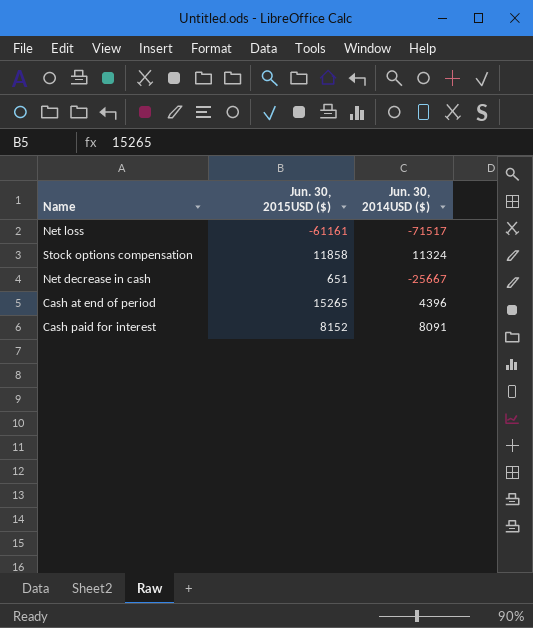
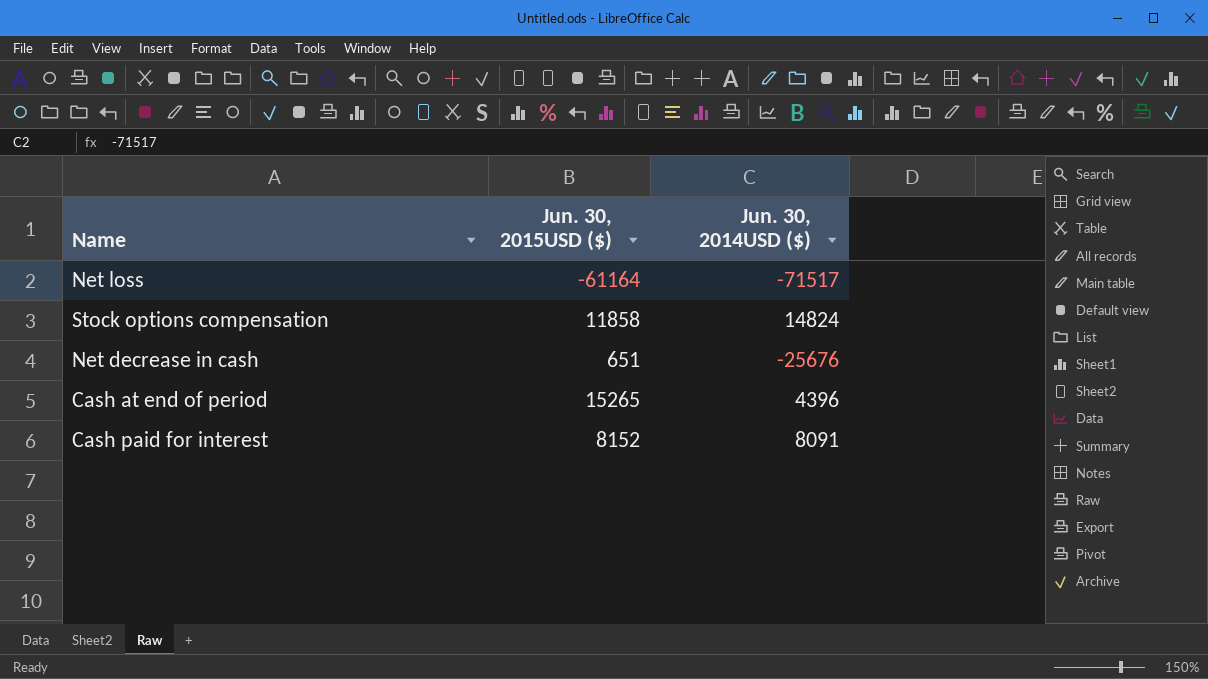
Net loss | Jun. 30, 2015USD ($): -61161 -> -61164
Stock options compensation | Jun. 30, 2014USD ($): 11324 -> 14824
Net decrease in cash | Jun. 30, 2014USD ($): -25667 -> -25676

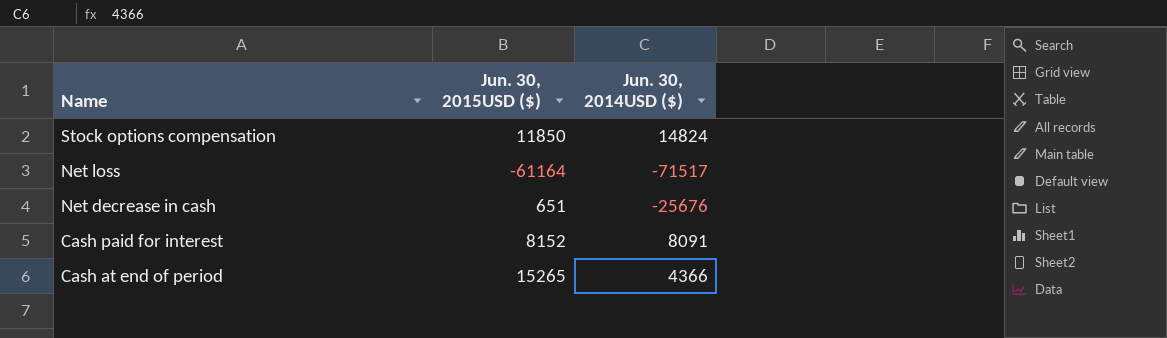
row order: none -> Name descending
Stock options compensation | Jun. 30, 2015USD ($): 11858 -> 11850
Cash at end of period | Jun. 30, 2014USD ($): 4396 -> 4366

